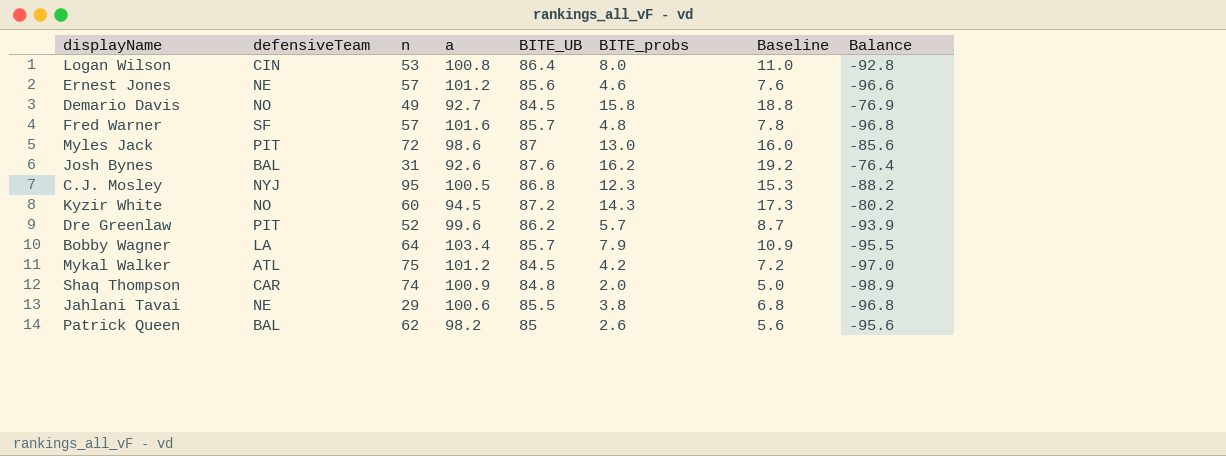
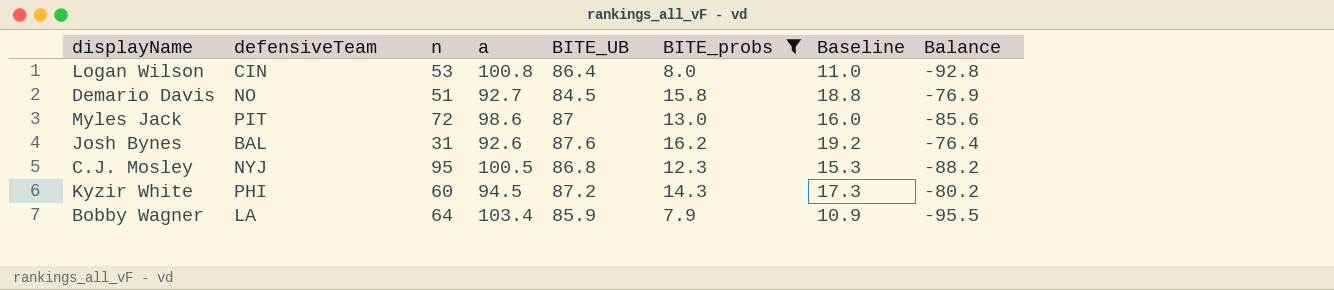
filter: none -> BITE_probs >= 7.9
Demario Davis | n: 49 -> 51
Kyzir White | defensiveTeam: NO -> PHI
Bobby Wagner | BITE_UB: 85.7 -> 85.9

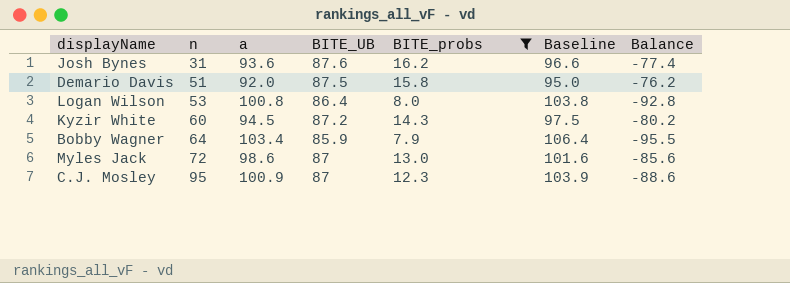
row order: none -> n ascending
column defensiveTeam | position: 2 -> none
column Baseline | formula: [BITE_probs] + 3 -> [a] + 3
Josh Bynes | a: 92.6 -> 93.6
Josh Bynes | Balance: -76.4 -> -77.4
Demario Davis | a: 92.7 -> 92.0
Demario Davis | BITE_UB: 84.5 -> 87.5
Demario Davis | Balance: -76.9 -> -76.2
C.J. Mosley | a: 100.5 -> 100.9
C.J. Mosley | BITE_UB: 86.8 -> 87
C.J. Mosley | Balance: -88.2 -> -88.6

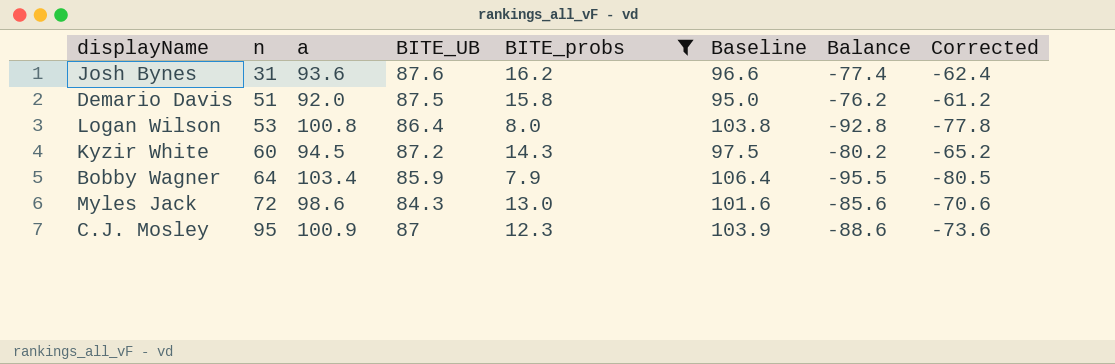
column Corrected | formula: none -> [Balance] + 15
Myles Jack | BITE_UB: 87 -> 84.3

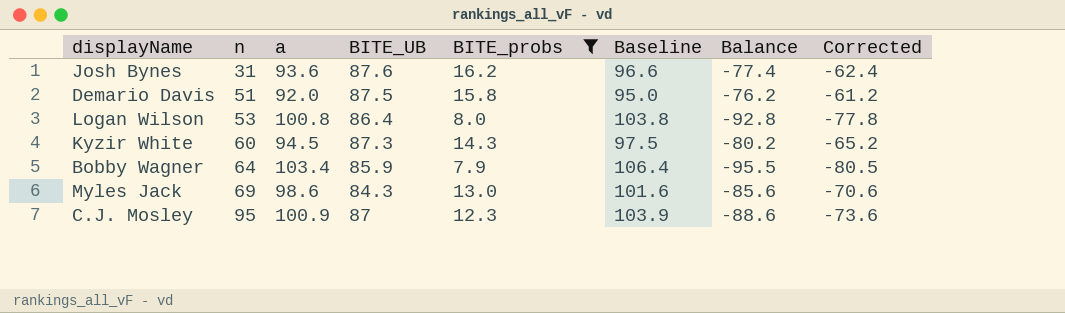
Kyzir White | BITE_UB: 87.2 -> 87.3
Myles Jack | n: 72 -> 69

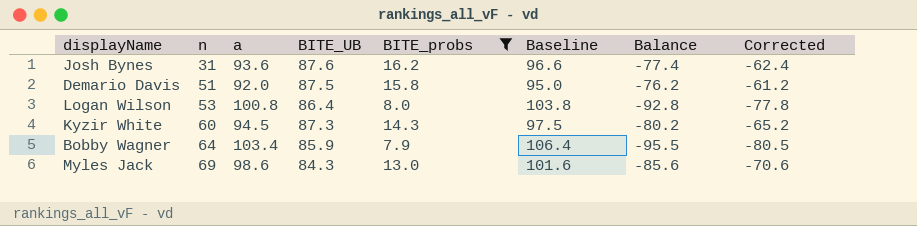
row C.J. Mosley: 95 | 100.9 | 87 | 12.3 | 103.9 | -88.6 | -73.6 -> none

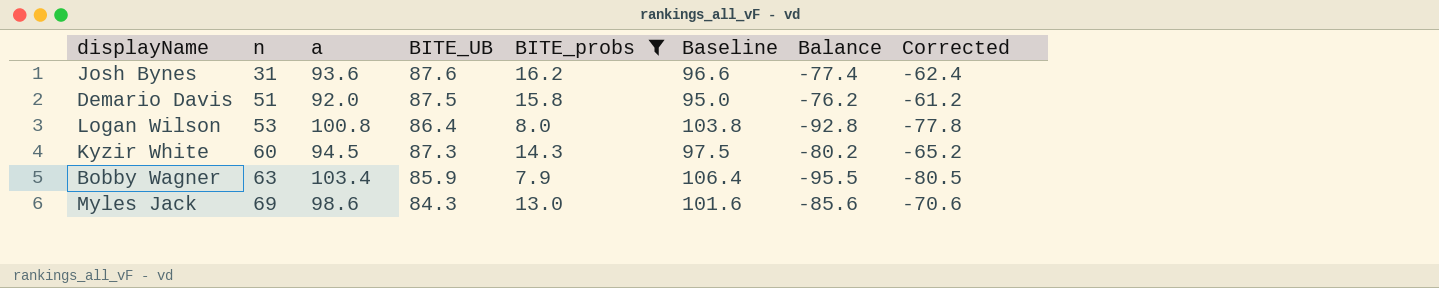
Bobby Wagner | n: 64 -> 63

